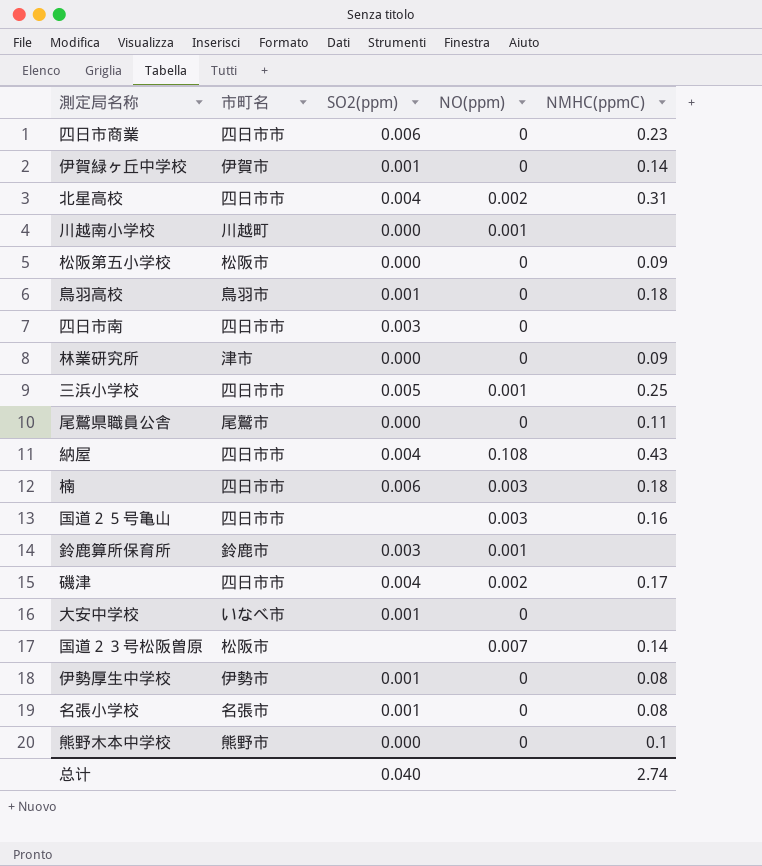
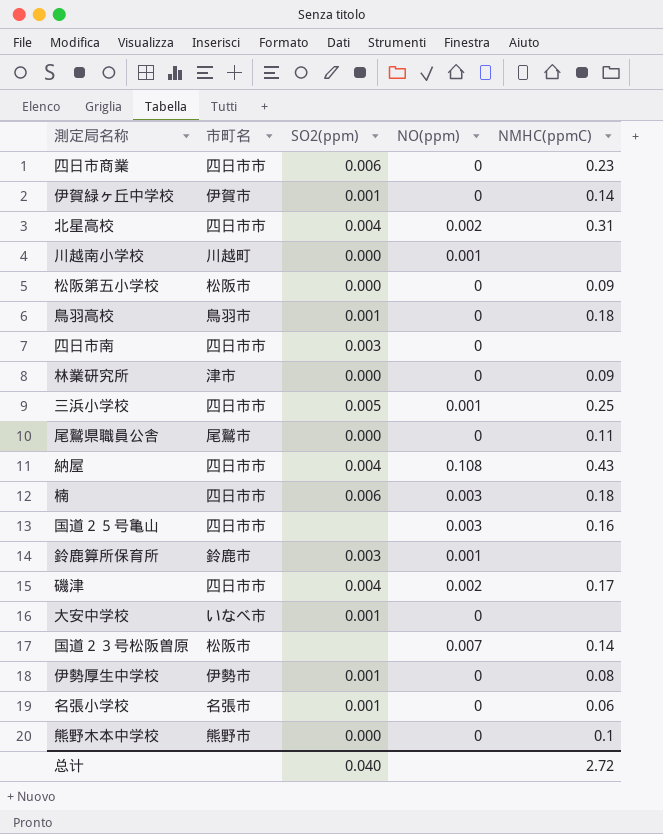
名張小学校 | NMHC(ppmC): 0.08 -> 0.06
总计 | NMHC(ppmC): 2.74 -> 2.72

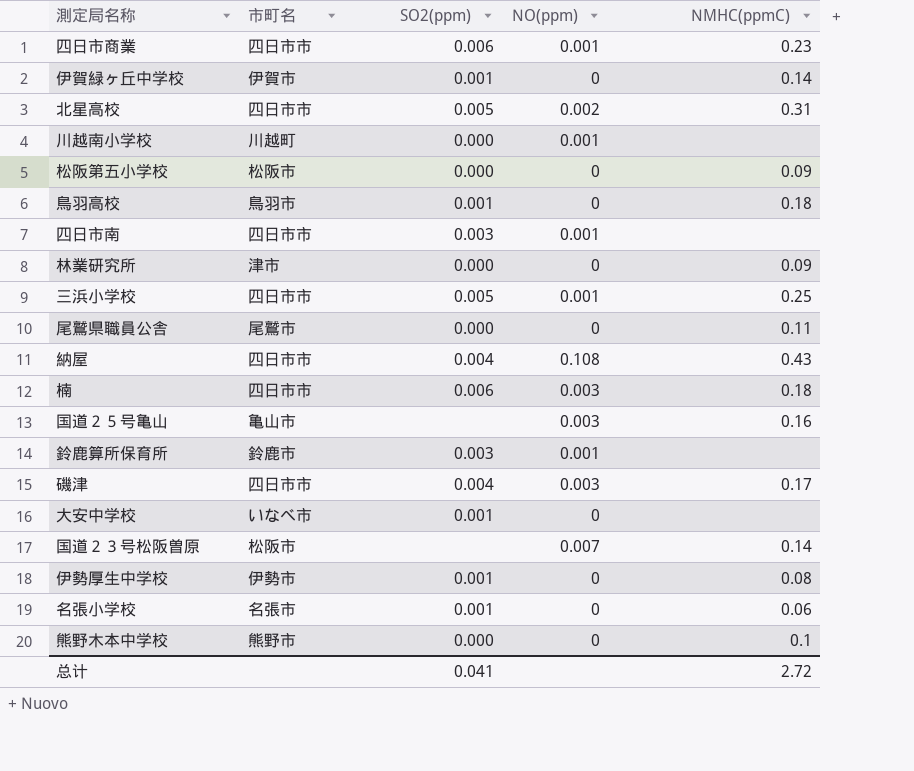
四日市商業 | NO(ppm): 0 -> 0.001
北星高校 | SO2(ppm): 0.004 -> 0.005
四日市南 | NO(ppm): 0 -> 0.001
国道２５号亀山 | 市町名: 四日市市 -> 亀山市
磯津 | NO(ppm): 0.002 -> 0.003
总计 | SO2(ppm): 0.040 -> 0.041

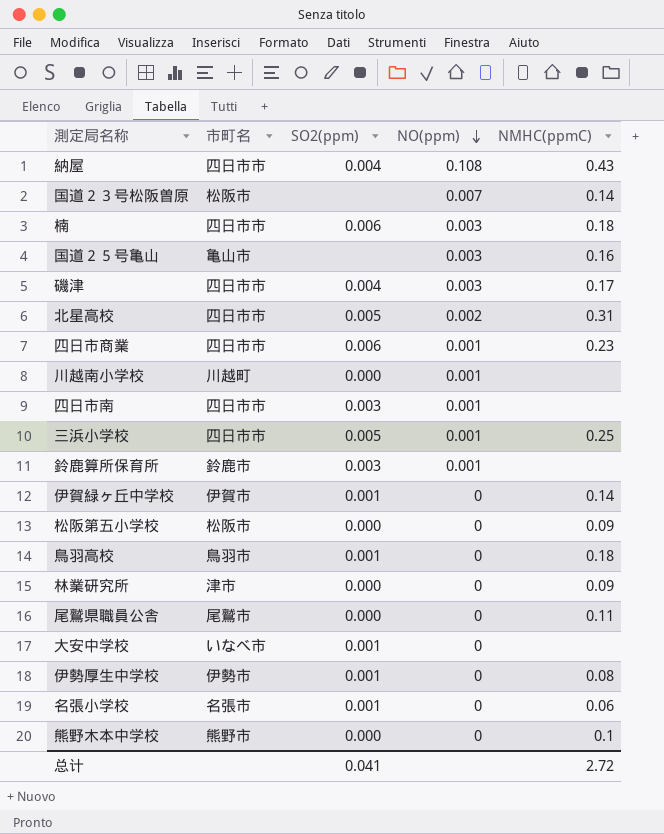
row order: none -> NO(ppm) descending

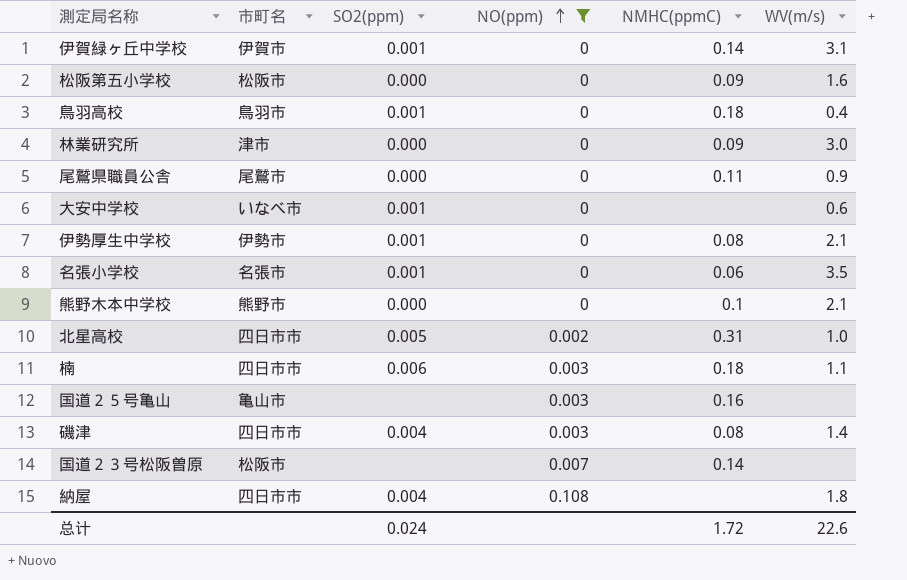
filter: none -> NO(ppm) != 0.001
row order: NO(ppm) descending -> NO(ppm) ascending
column WV(m/s) | position: none -> 6
磯津 | NMHC(ppmC): 0.17 -> 0.08
納屋 | NMHC(ppmC): 0.43 -> none
总计 | SO2(ppm): 0.041 -> 0.024
总计 | NMHC(ppmC): 2.72 -> 1.72

